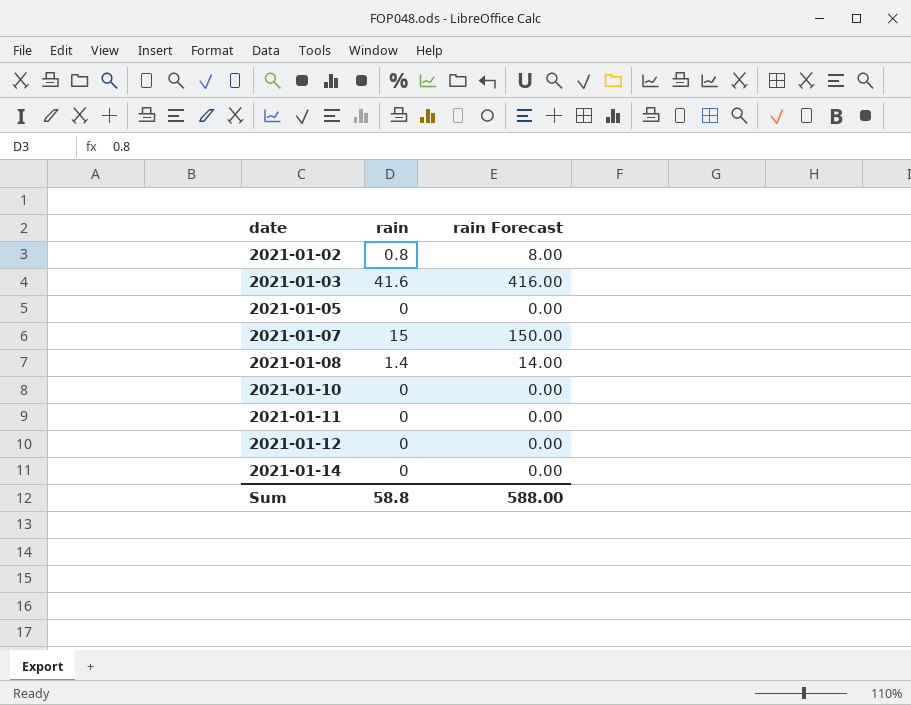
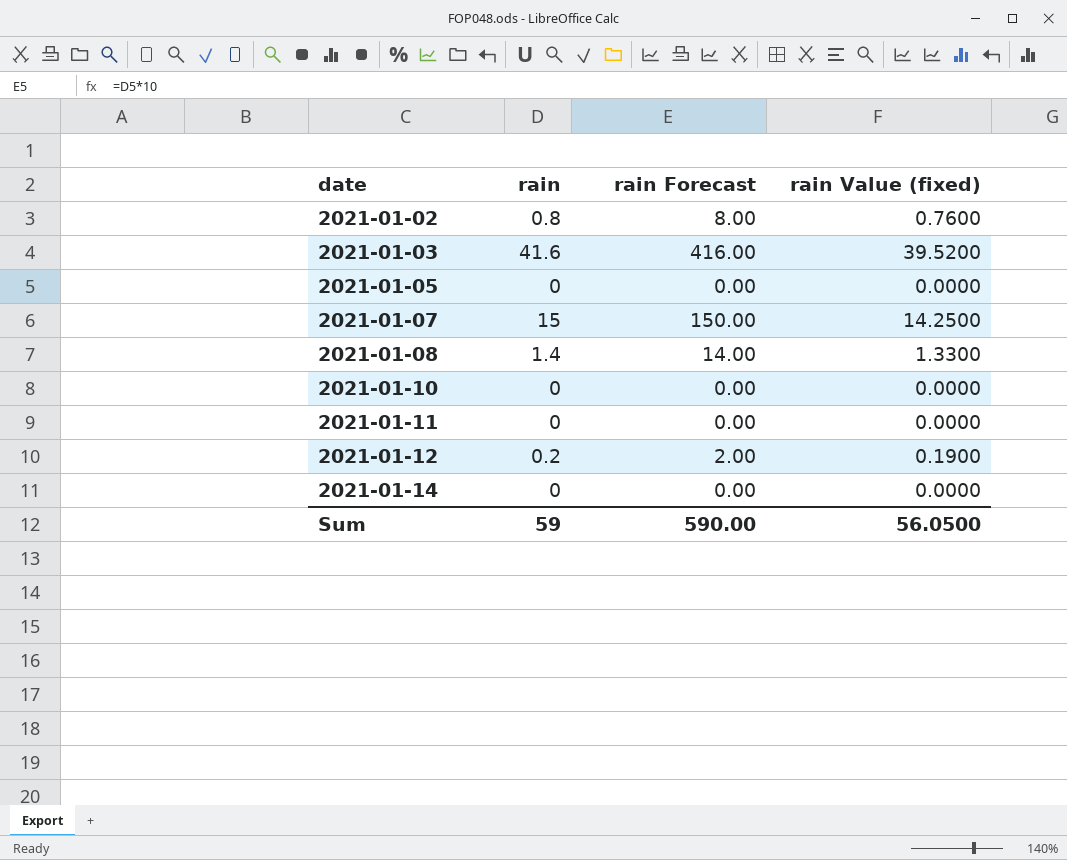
column rain Value (fixed) | formula: none -> [rain] * 0.95
2021-01-12 | rain: 0 -> 0.2
2021-01-12 | rain Forecast: 0.00 -> 2.00
Sum | rain: 58.8 -> 59
Sum | rain Forecast: 588.00 -> 590.00

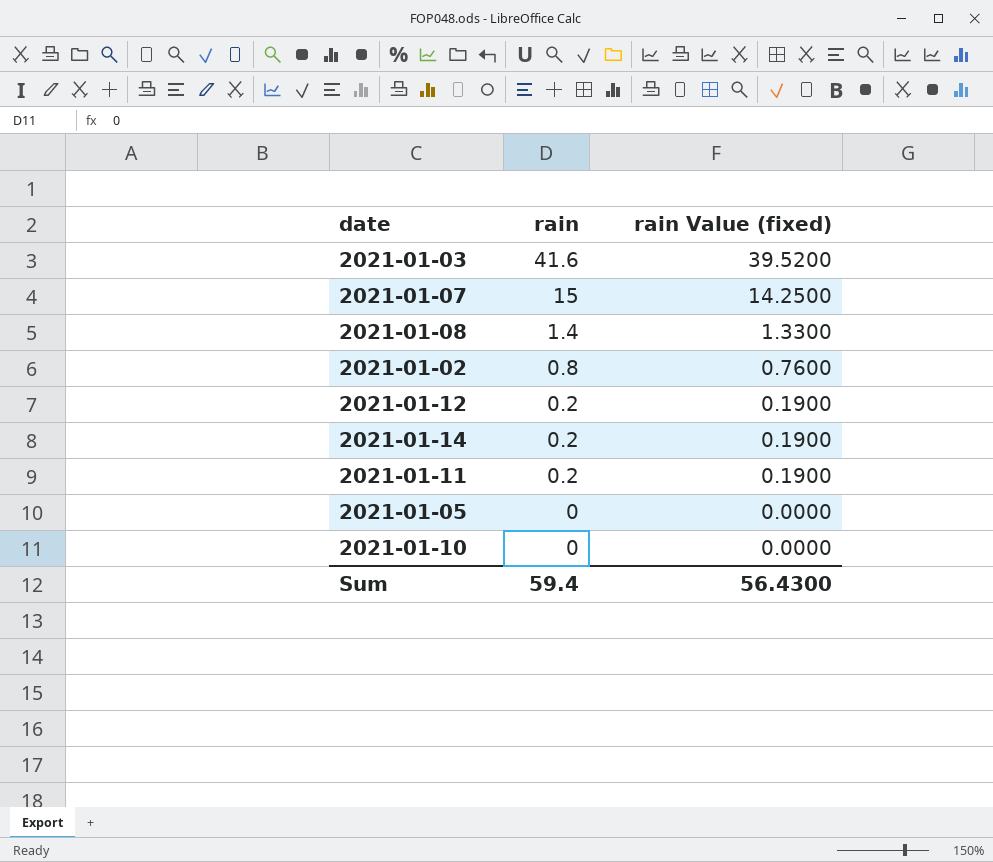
row order: date ascending -> rain descending
column rain Forecast | formula: [rain] * 10 -> none
2021-01-14 | rain: 0 -> 0.2
2021-01-14 | rain Value (fixed): 0.0000 -> 0.1900
2021-01-11 | rain: 0 -> 0.2
2021-01-11 | rain Value (fixed): 0.0000 -> 0.1900
Sum | rain: 59 -> 59.4
Sum | rain Value (fixed): 56.0500 -> 56.4300

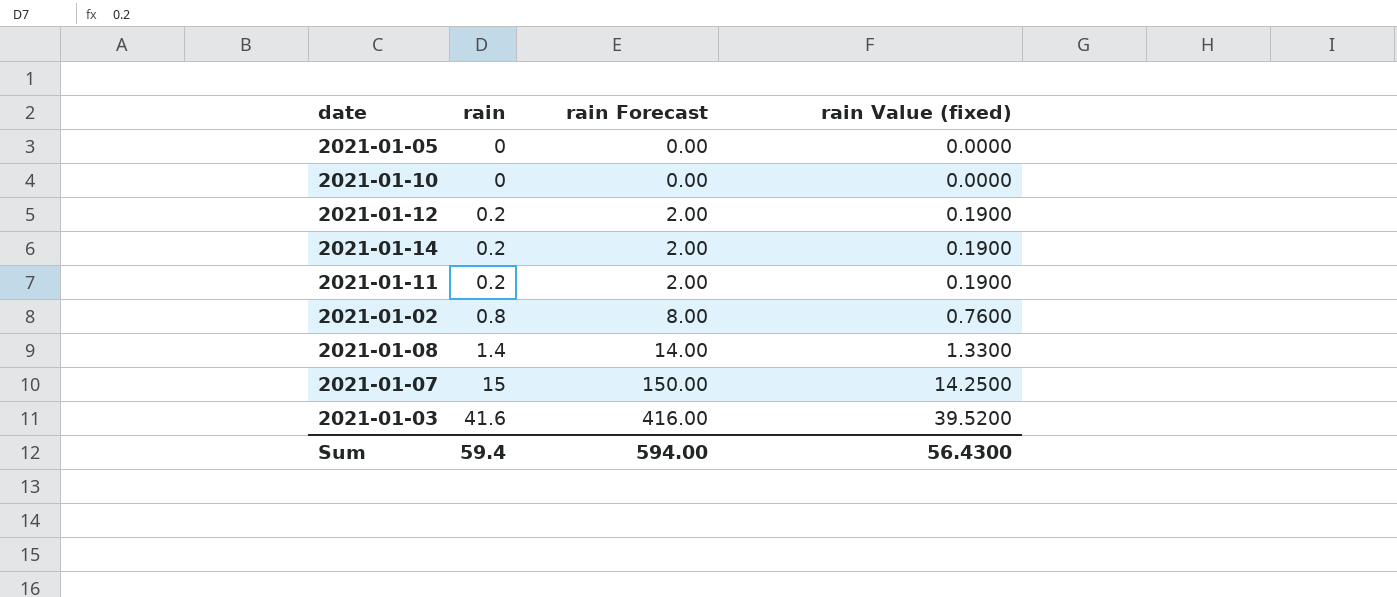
row order: rain descending -> rain ascending
column rain Forecast | formula: none -> [rain] * 10

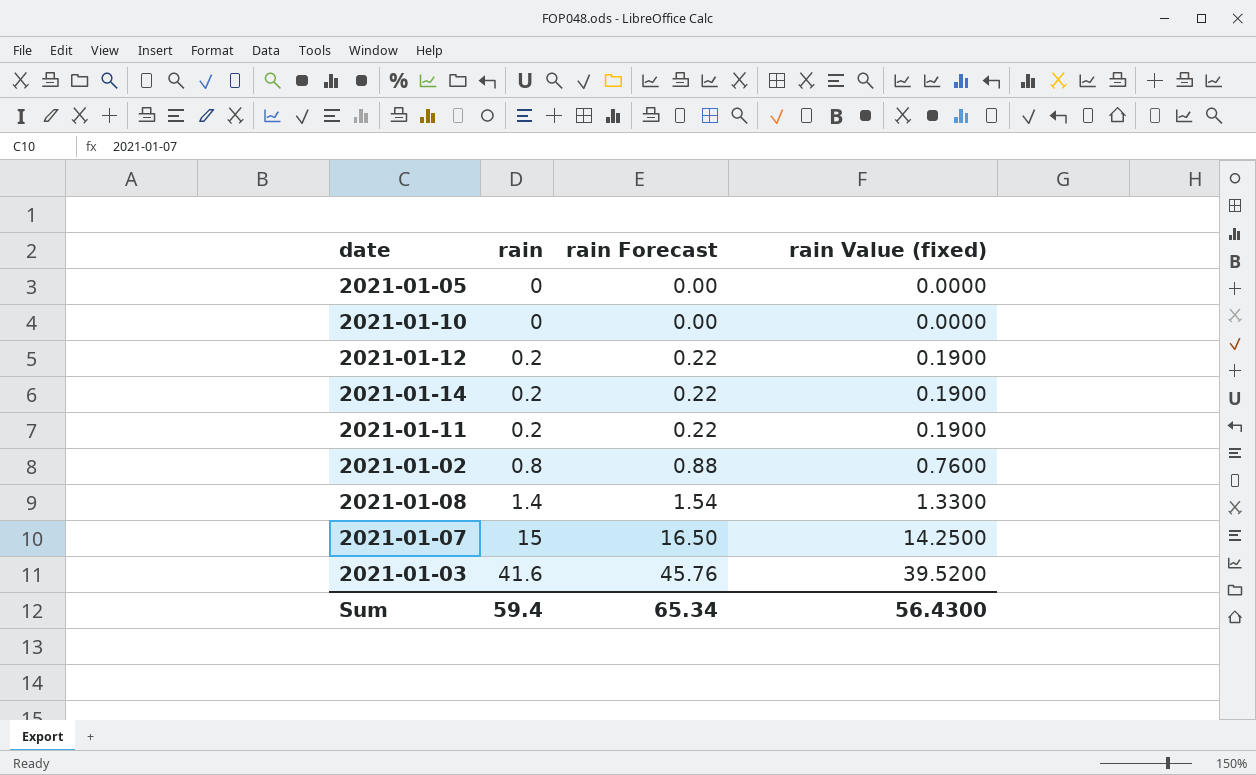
column rain Forecast | formula: [rain] * 10 -> [rain] * 1.1
Sum | rain Forecast: 594.00 -> 65.34

